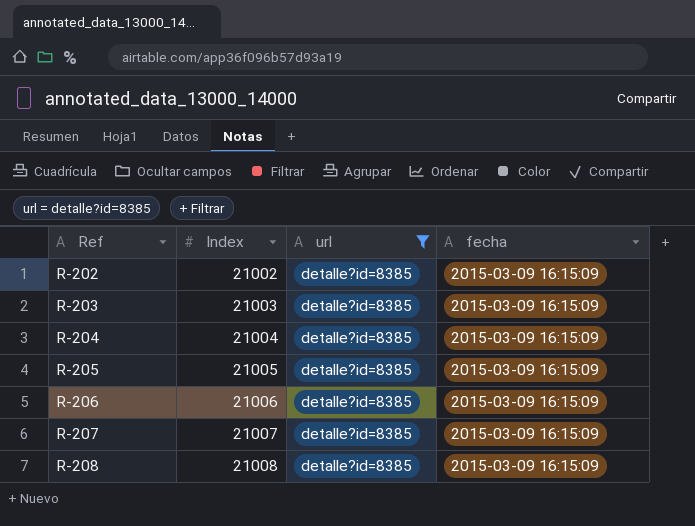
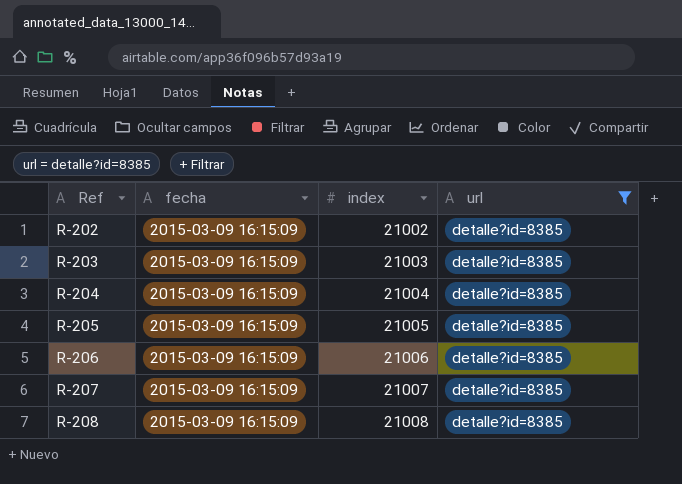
column fecha | position: 4 -> 2
column name: Index -> index

